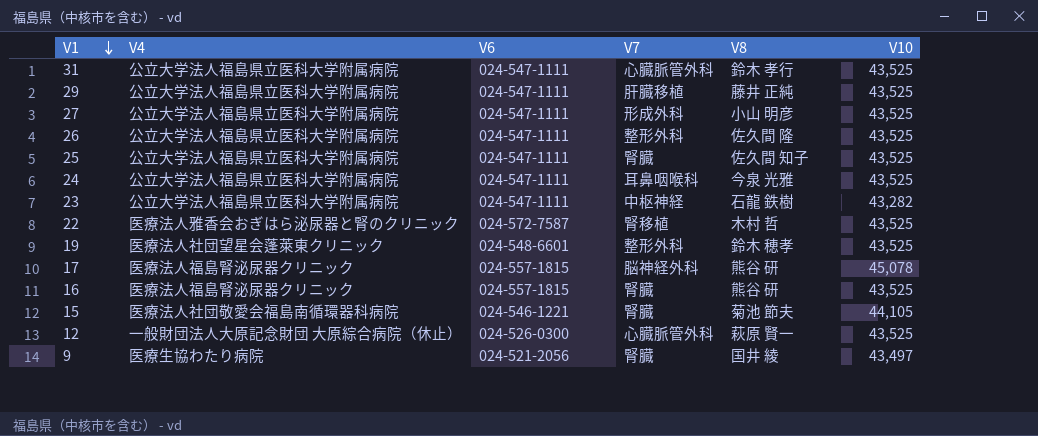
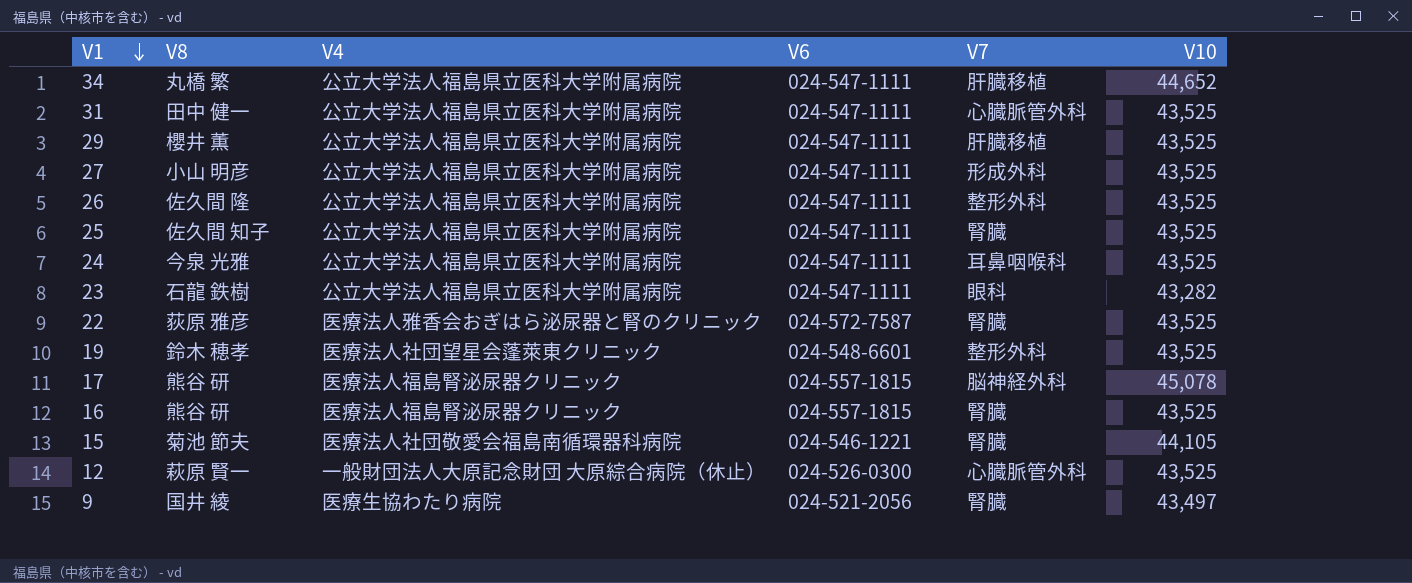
column V8 | position: 5 -> 2
row 34: none -> 丸橋 繁 | 公立大学法人福島県立医科大学附属病院 | 024-547-1111 | 肝臓移植 | 44,652
31 | V8: 鈴木 孝行 -> 田中 健一
29 | V8: 藤井 正純 -> 櫻井 薫
23 | V7: 中枢神経 -> 眼科
22 | V8: 木村 哲 -> 荻原 雅彦
22 | V7: 腎移植 -> 腎臓

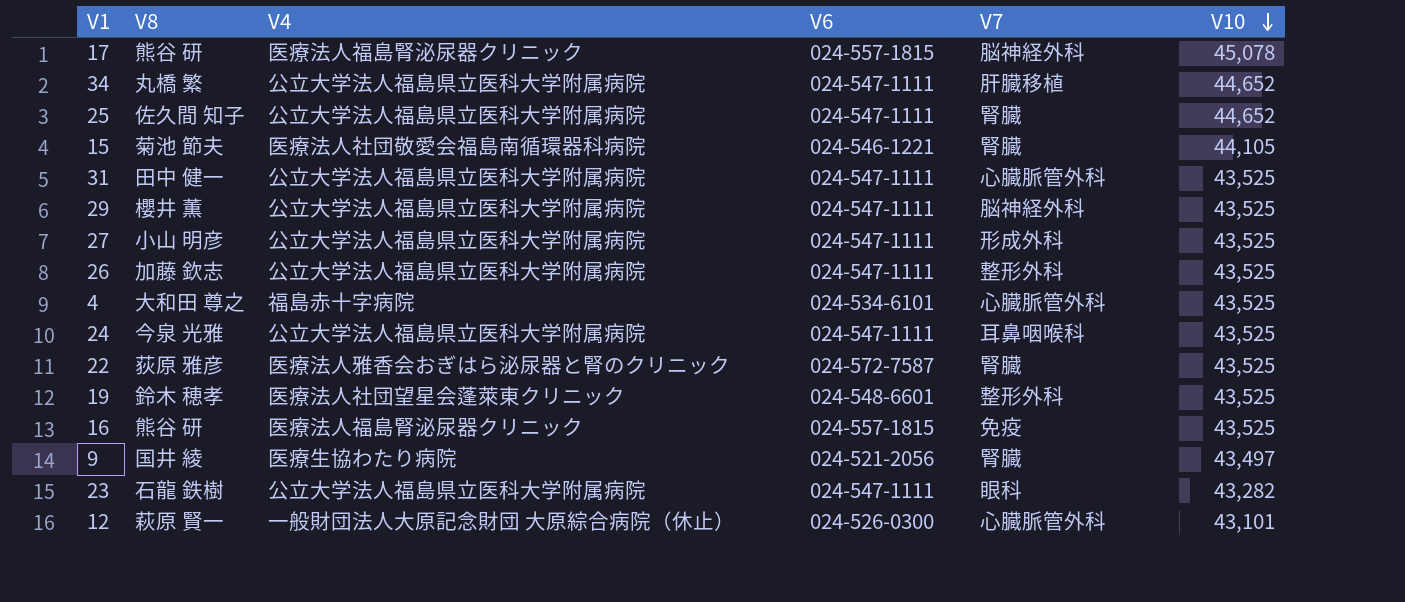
row order: V1 descending -> V10 descending
25 | V10: 43,525 -> 44,652
29 | V7: 肝臓移植 -> 脳神経外科
26 | V8: 佐久間 隆 -> 加藤 欽志
row 4: none -> 大和田 尊之 | 福島赤十字病院 | 024-534-6101 | 心臓脈管外科 | 43,525
16 | V7: 腎臓 -> 免疫
12 | V10: 43,525 -> 43,101

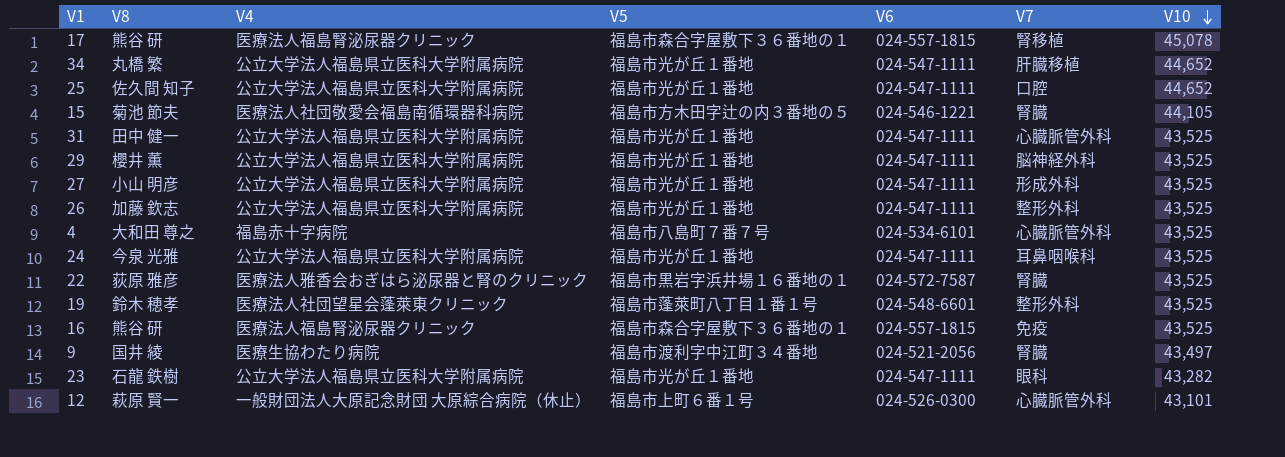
column V5 | position: none -> 4
17 | V7: 脳神経外科 -> 腎移植
25 | V7: 腎臓 -> 口腔

